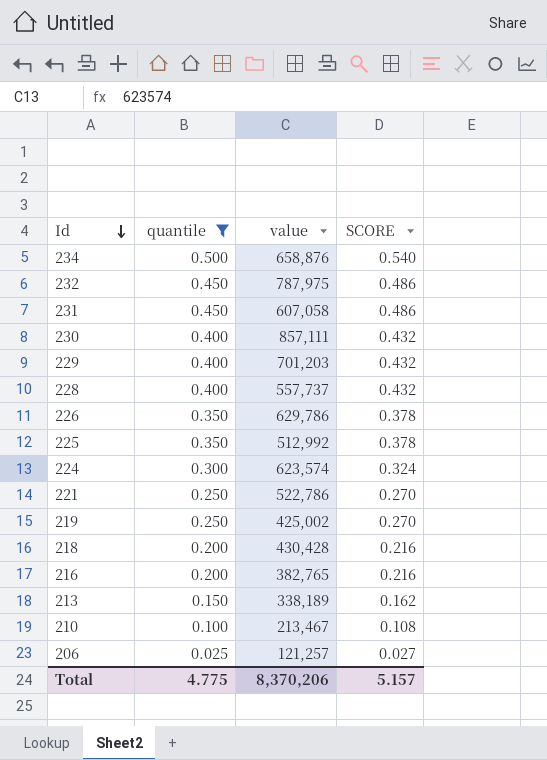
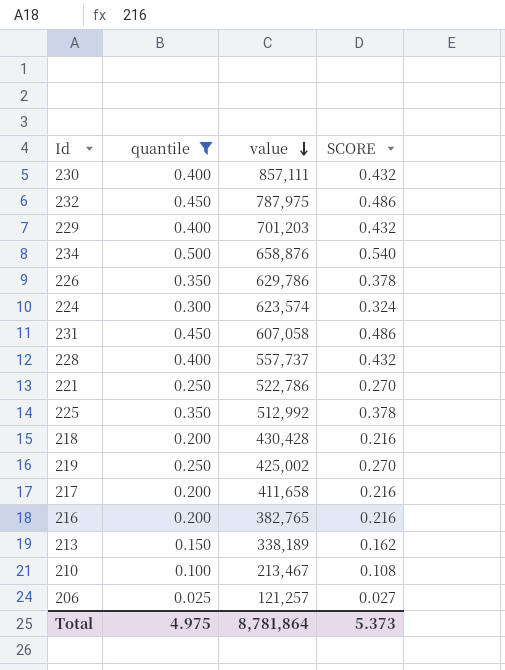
row order: Id descending -> value descending
row 217: none -> 0.200 | 411,658 | 0.216
Total | quantile: 4.775 -> 4.975
Total | value: 8,370,206 -> 8,781,864
Total | SCORE: 5.157 -> 5.373

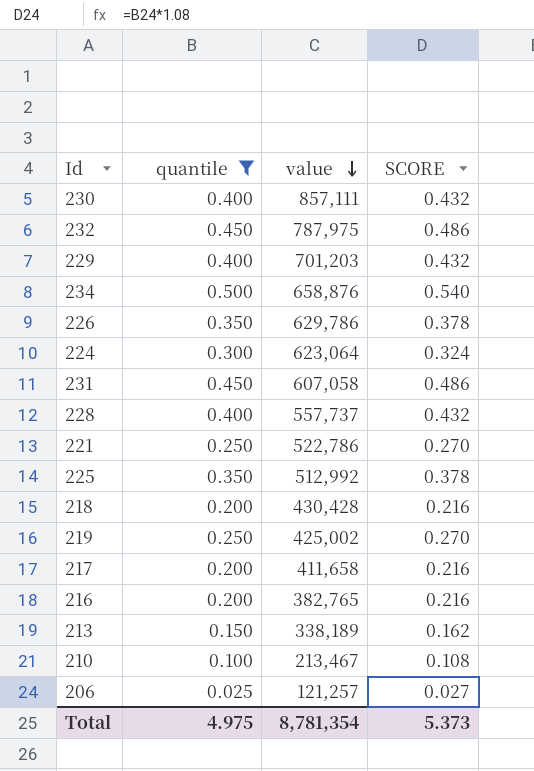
224 | value: 623,574 -> 623,064
Total | value: 8,781,864 -> 8,781,354

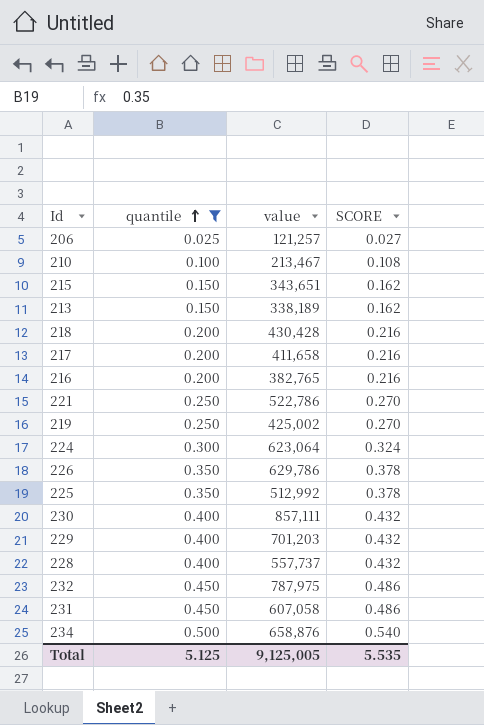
row order: value descending -> quantile ascending
row 215: none -> 0.150 | 343,651 | 0.162
Total | quantile: 4.975 -> 5.125
Total | value: 8,781,354 -> 9,125,005
Total | SCORE: 5.373 -> 5.535

